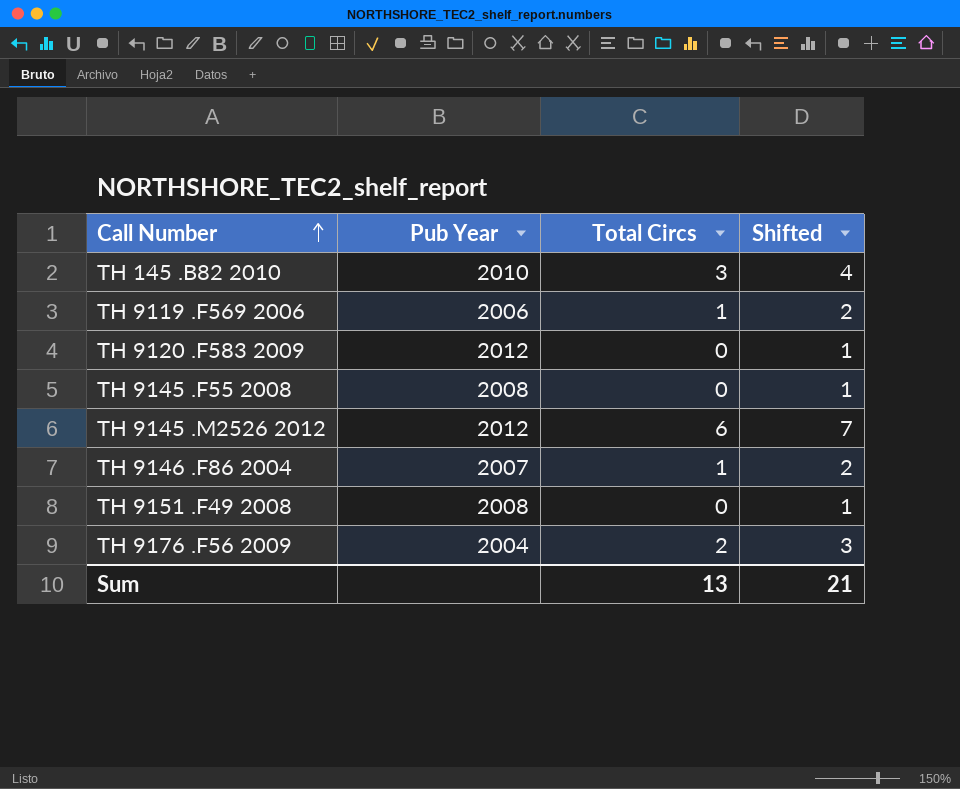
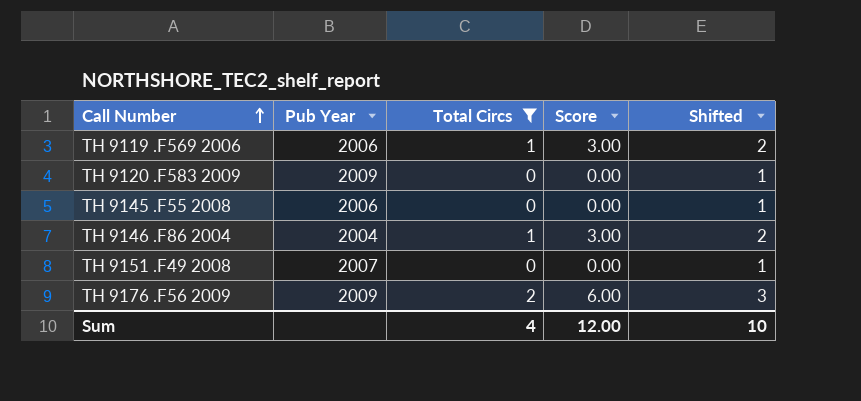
filter: none -> Total Circs <= 2
column Score | formula: none -> [Total Circs] * 3
TH 9120 .F583 2009 | Pub Year: 2012 -> 2009
TH 9145 .F55 2008 | Pub Year: 2008 -> 2006
TH 9146 .F86 2004 | Pub Year: 2007 -> 2004
TH 9151 .F49 2008 | Pub Year: 2008 -> 2007
TH 9176 .F56 2009 | Pub Year: 2004 -> 2009
Sum | Total Circs: 13 -> 4
Sum | Shifted: 21 -> 10

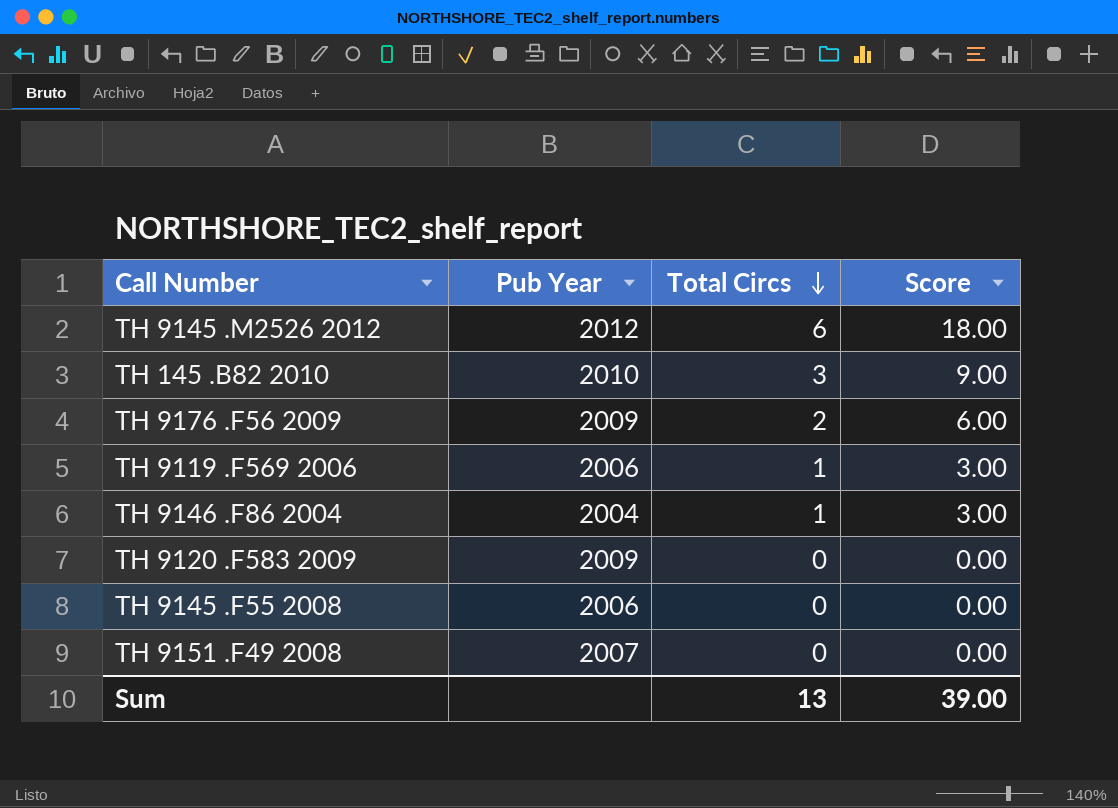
filter: Total Circs <= 2 -> none
row order: Call Number ascending -> Total Circs descending
column Shifted | formula: [Total Circs] + 1 -> none
Sum | Total Circs: 4 -> 13
Sum | Score: 12.00 -> 39.00

